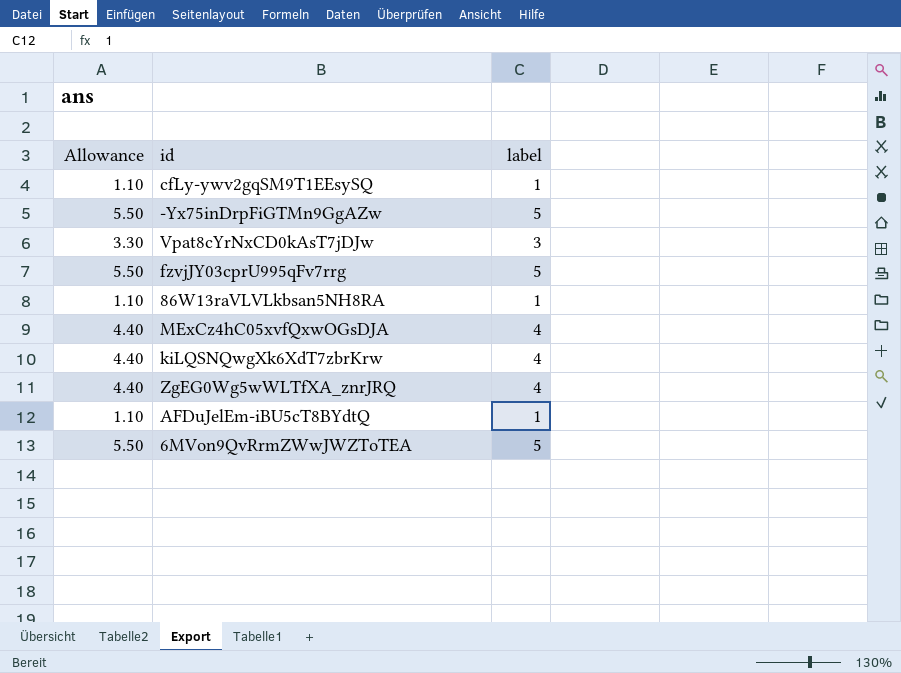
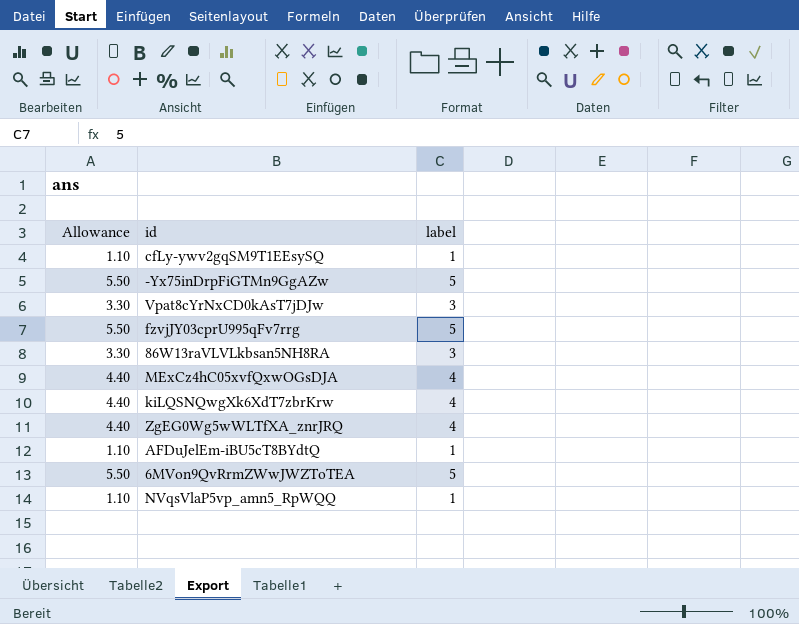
86W13raVLVLkbsan5NH8RA | Allowance: 1.10 -> 3.30
86W13raVLVLkbsan5NH8RA | label: 1 -> 3
row NVqsVlaP5vp_amn5_RpWQQ: none -> 1.10 | 1

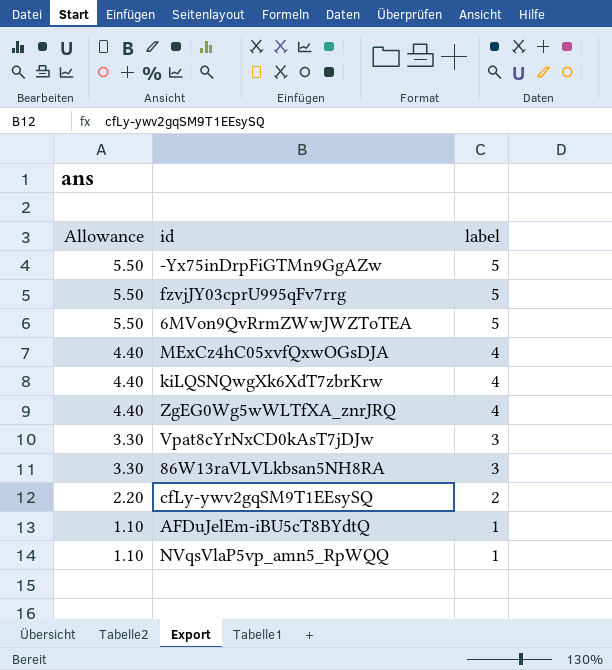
row order: none -> Allowance descending
cfLy-ywv2gqSM9T1EEsySQ | Allowance: 1.10 -> 2.20
cfLy-ywv2gqSM9T1EEsySQ | label: 1 -> 2

